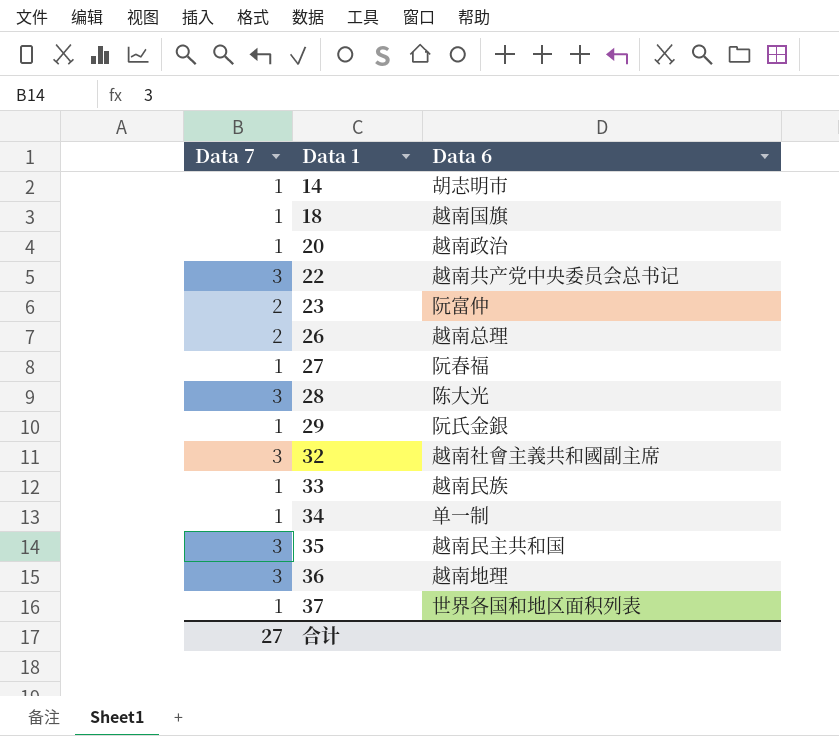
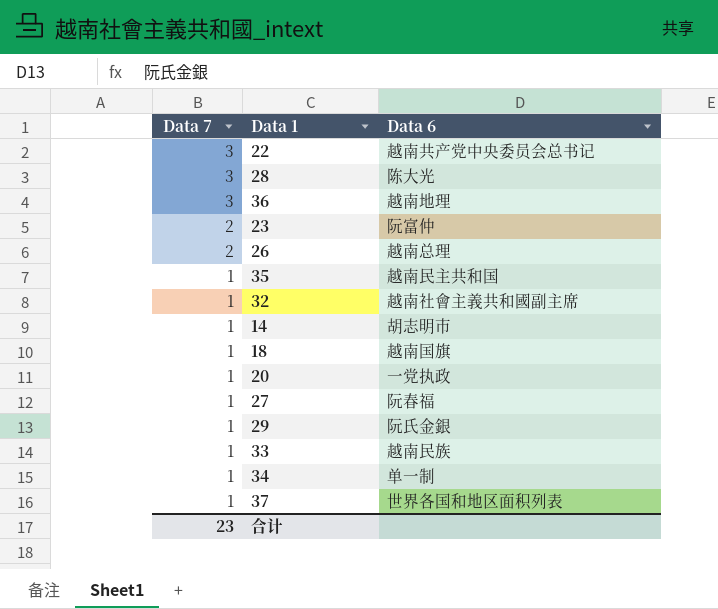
row order: Data 1 ascending -> Data 7 descending
35 | Data 7: 3 -> 1
32 | Data 7: 3 -> 1
20 | Data 6: 越南政治 -> 一党执政
合计 | Data 7: 27 -> 23

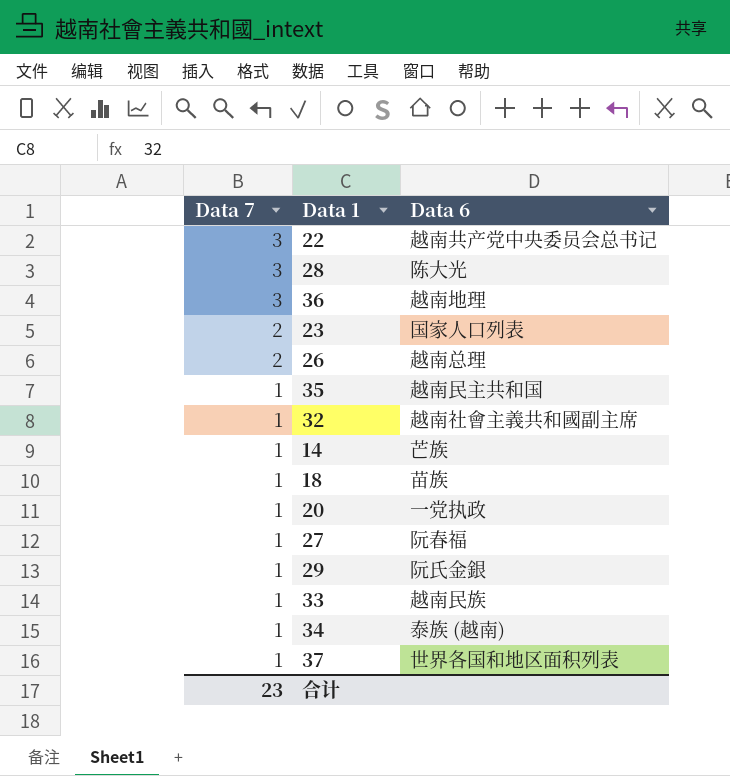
23 | Data 6: 阮富仲 -> 国家人口列表
14 | Data 6: 胡志明市 -> 芒族
18 | Data 6: 越南国旗 -> 苗族
34 | Data 6: 单一制 -> 泰族 (越南)

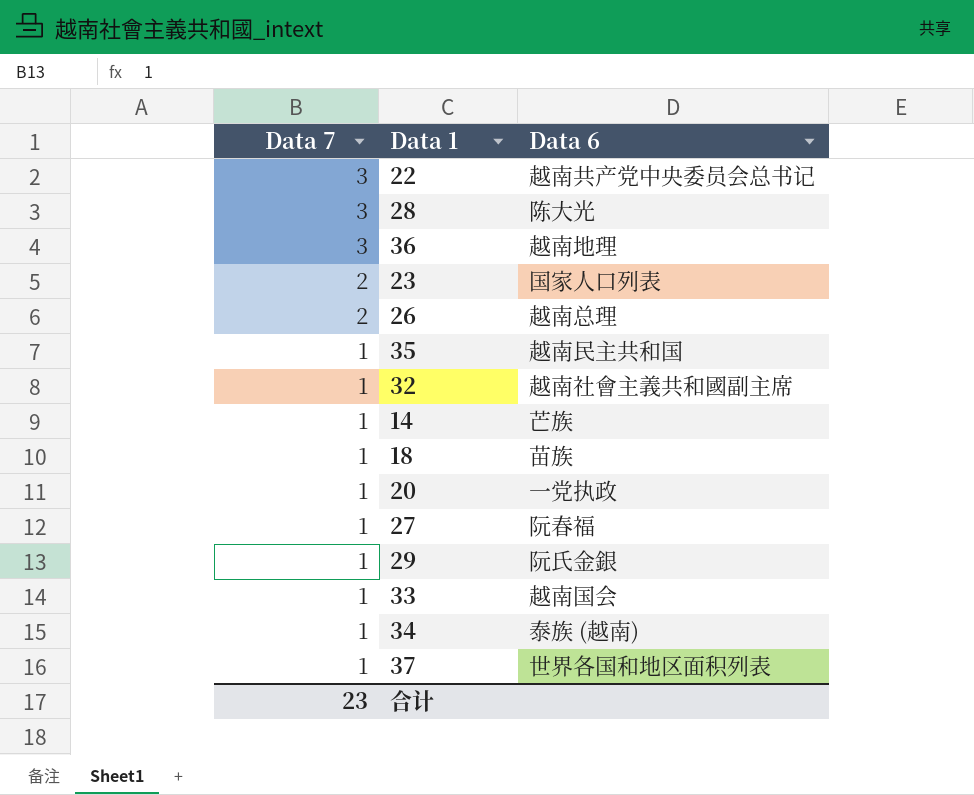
33 | Data 6: 越南民族 -> 越南国会

